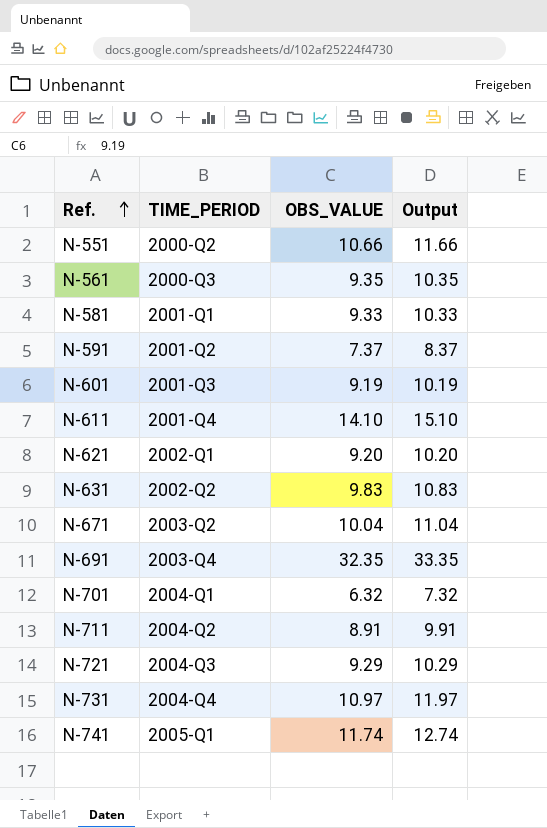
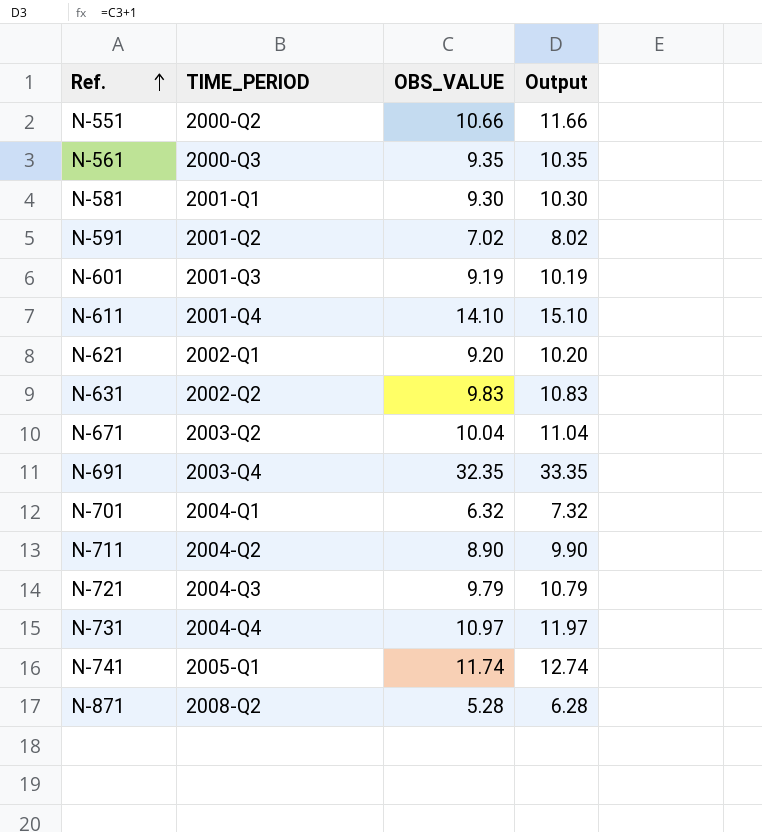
N-581 | OBS_VALUE: 9.33 -> 9.30
N-581 | Output: 10.33 -> 10.30
N-591 | OBS_VALUE: 7.37 -> 7.02
N-591 | Output: 8.37 -> 8.02
N-711 | OBS_VALUE: 8.91 -> 8.90
N-711 | Output: 9.91 -> 9.90
N-721 | OBS_VALUE: 9.29 -> 9.79
N-721 | Output: 10.29 -> 10.79
row N-871: none -> 2008-Q2 | 5.28 | 6.28

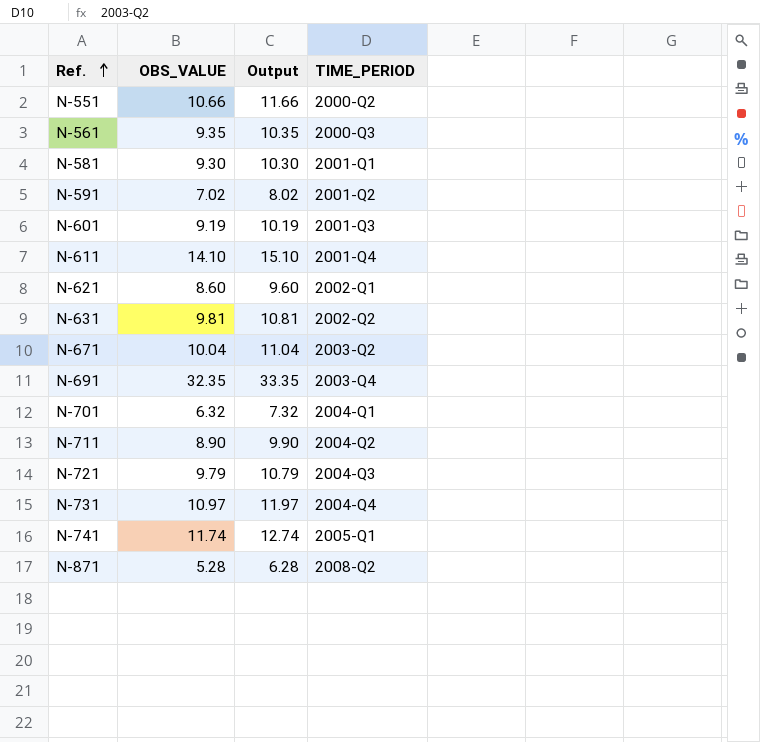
column TIME_PERIOD | position: 2 -> 4
N-621 | OBS_VALUE: 9.20 -> 8.60
N-621 | Output: 10.20 -> 9.60
N-631 | OBS_VALUE: 9.83 -> 9.81
N-631 | Output: 10.83 -> 10.81

